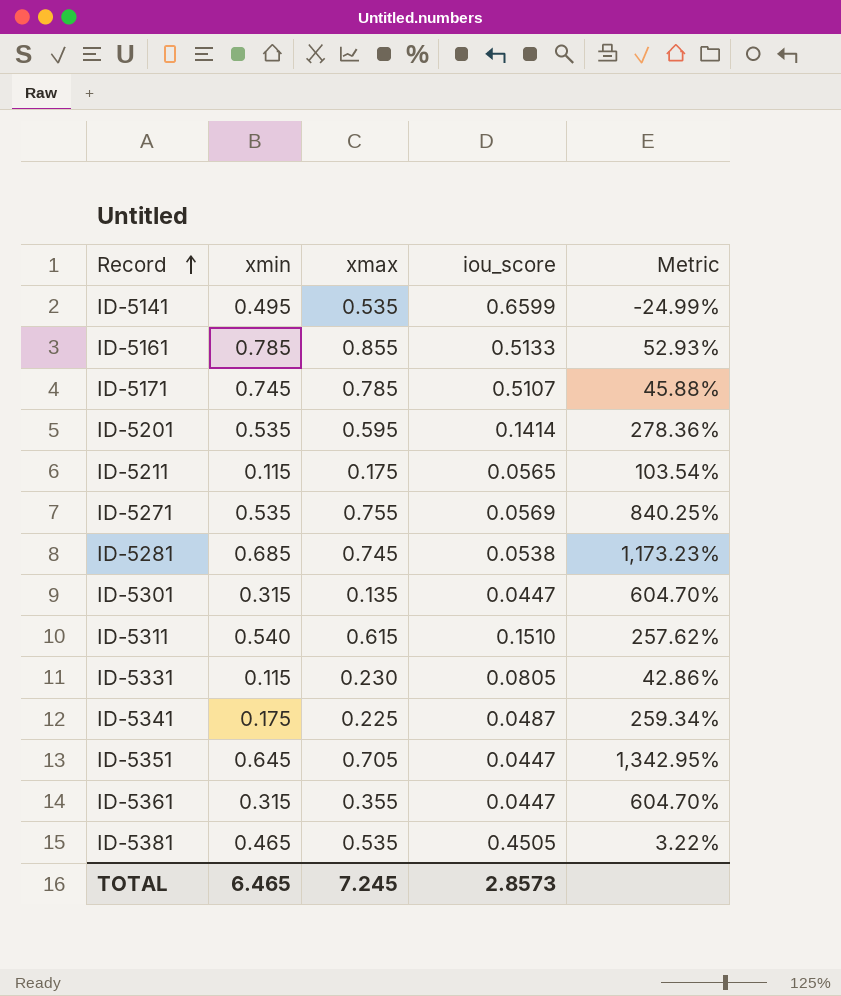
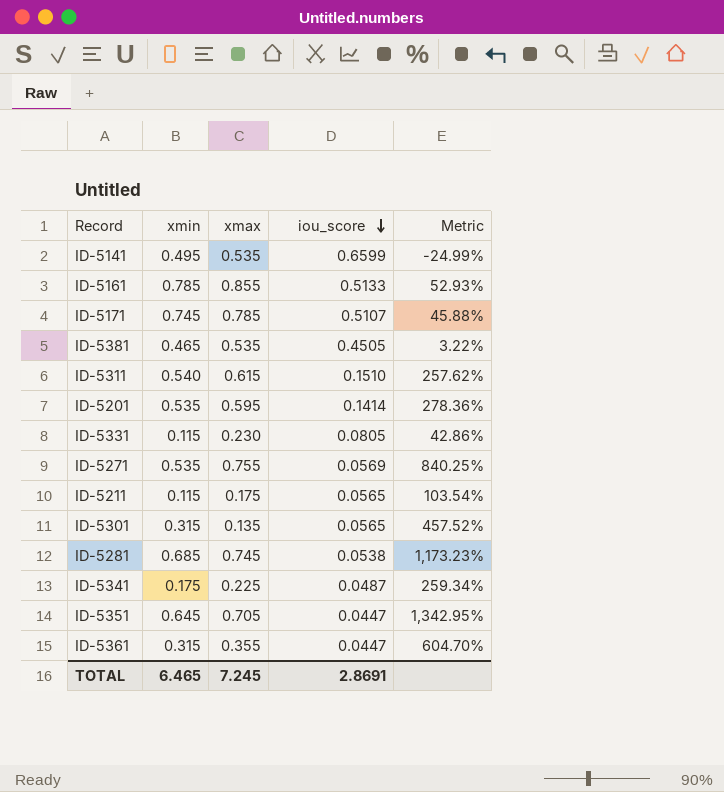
row order: Record ascending -> iou_score descending
ID-5301 | iou_score: 0.0447 -> 0.0565
ID-5301 | Metric: 604.70% -> 457.52%
TOTAL | iou_score: 2.8573 -> 2.8691

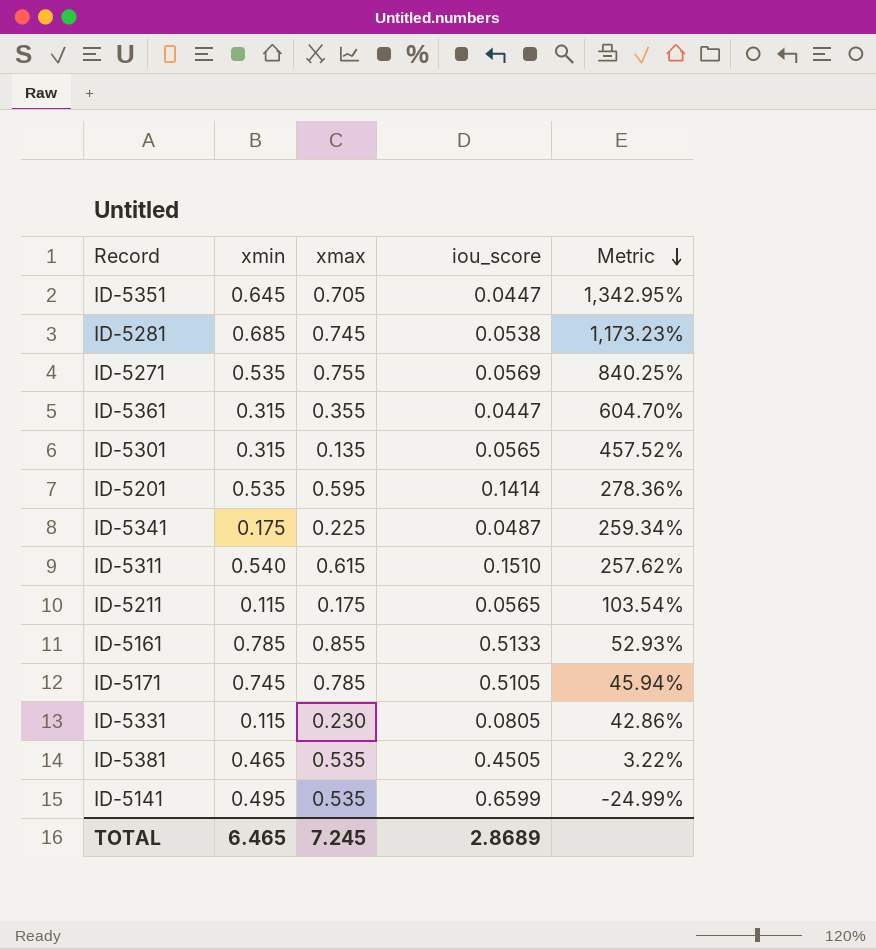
row order: iou_score descending -> Metric descending
ID-5171 | iou_score: 0.5107 -> 0.5105
ID-5171 | Metric: 45.88% -> 45.94%
TOTAL | iou_score: 2.8691 -> 2.8689

